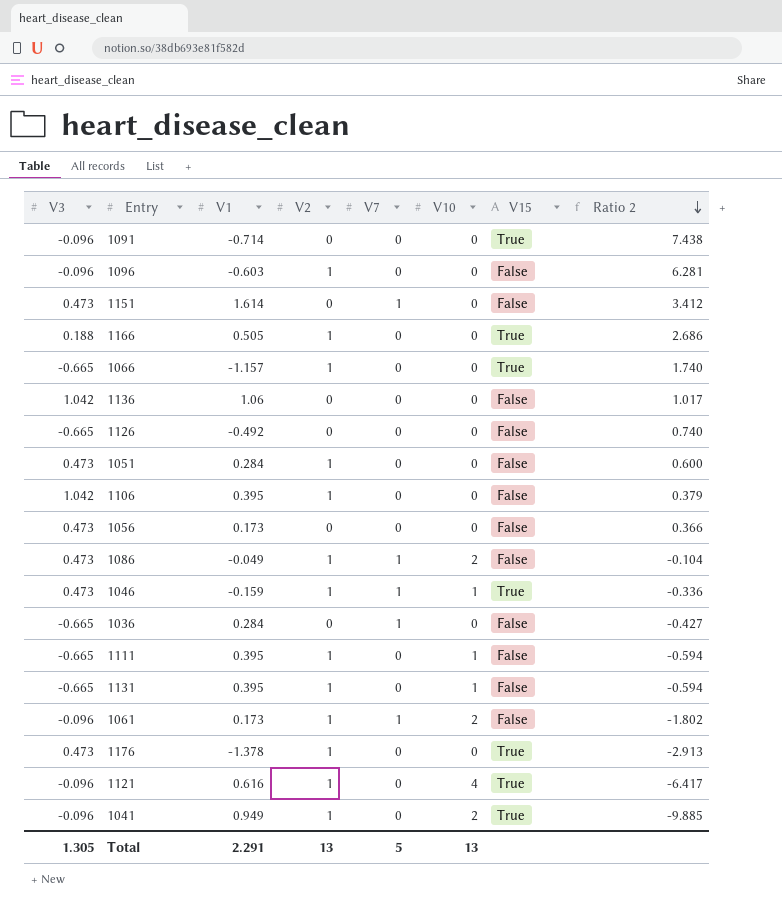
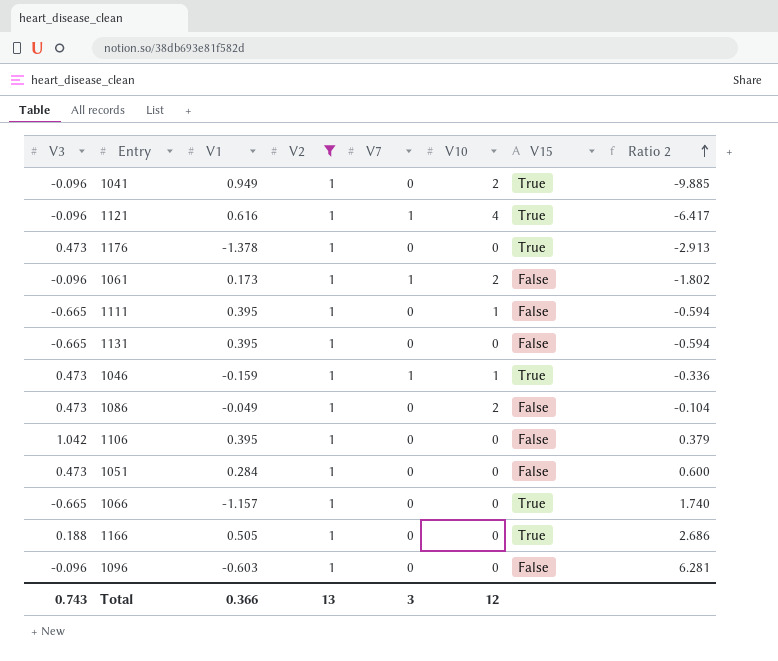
filter: none -> V2 = 1
row order: Ratio 2 descending -> Ratio 2 ascending
1121 | V7: 0 -> 1
1131 | V10: 1 -> 0
1086 | V7: 1 -> 0
Total | V3: 1.305 -> 0.743
Total | V1: 2.291 -> 0.366
Total | V7: 5 -> 3
Total | V10: 13 -> 12

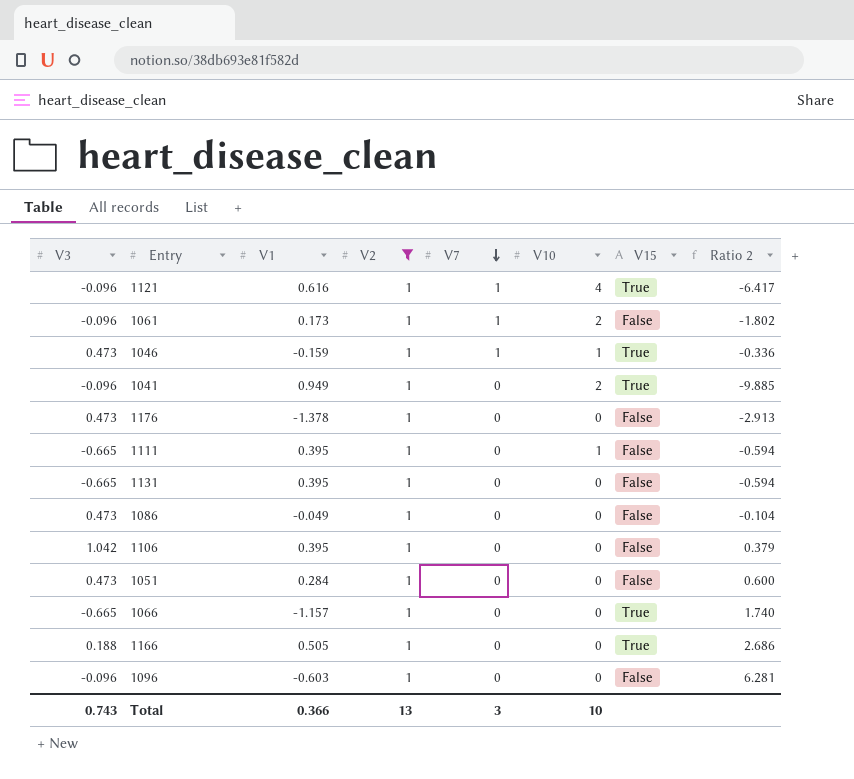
row order: Ratio 2 ascending -> V7 descending
1176 | V15: True -> False
1086 | V10: 2 -> 0
Total | V10: 12 -> 10

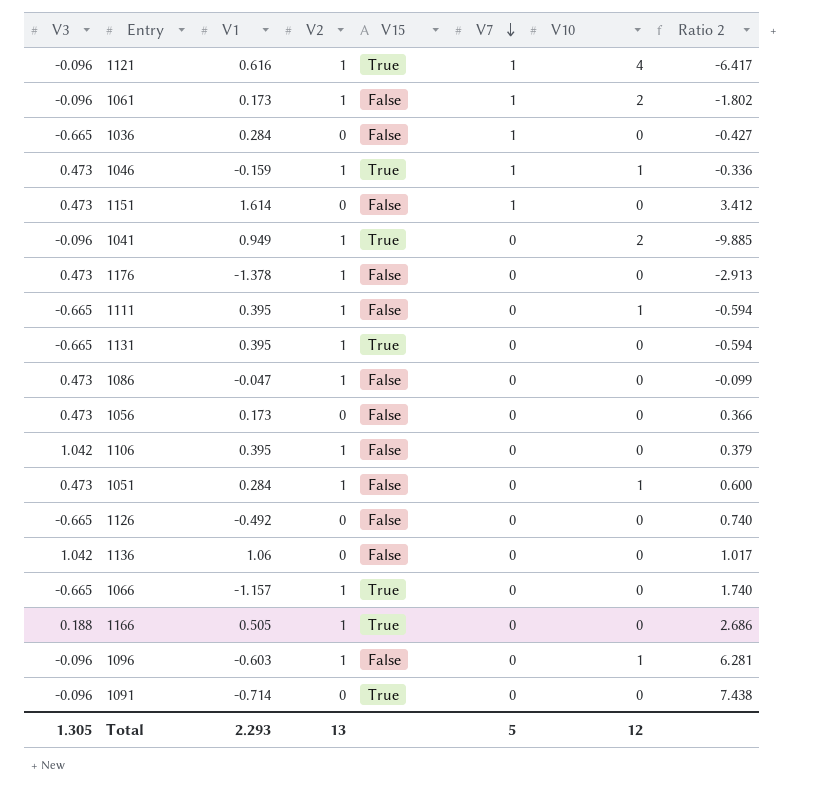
filter: V2 = 1 -> none
column V15 | position: 7 -> 5
1131 | V15: False -> True
1086 | V1: -0.049 -> -0.047
1086 | Ratio 2: -0.104 -> -0.099
1051 | V10: 0 -> 1
1096 | V10: 0 -> 1
Total | V3: 0.743 -> 1.305
Total | V1: 0.366 -> 2.293
Total | V7: 3 -> 5
Total | V10: 10 -> 12

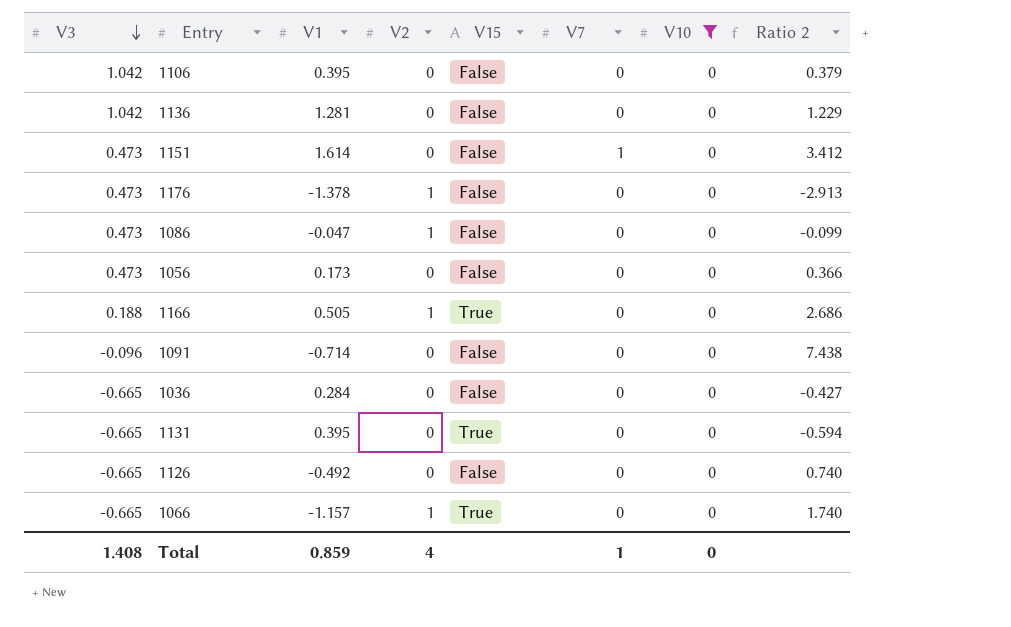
filter: none -> V10 = 0
row order: V7 descending -> V3 descending
1106 | V2: 1 -> 0
1136 | V1: 1.06 -> 1.281
1136 | Ratio 2: 1.017 -> 1.229
1091 | V15: True -> False
1036 | V7: 1 -> 0
1131 | V2: 1 -> 0
Total | V3: 1.305 -> 1.408
Total | V1: 2.293 -> 0.859
Total | V2: 13 -> 4
Total | V7: 5 -> 1
Total | V10: 12 -> 0

